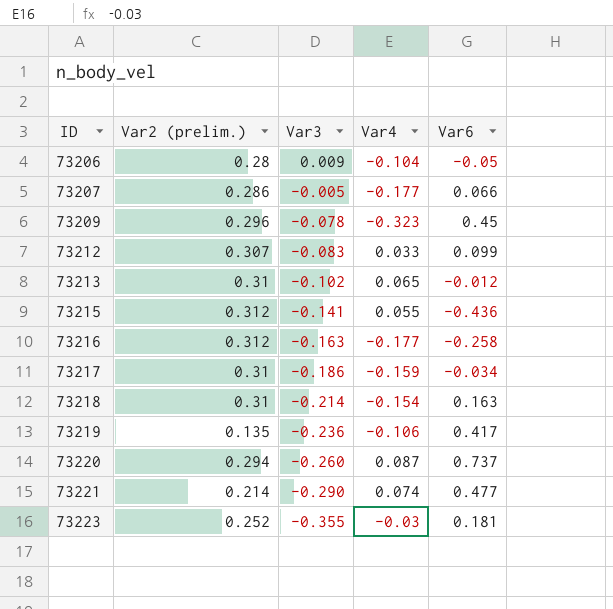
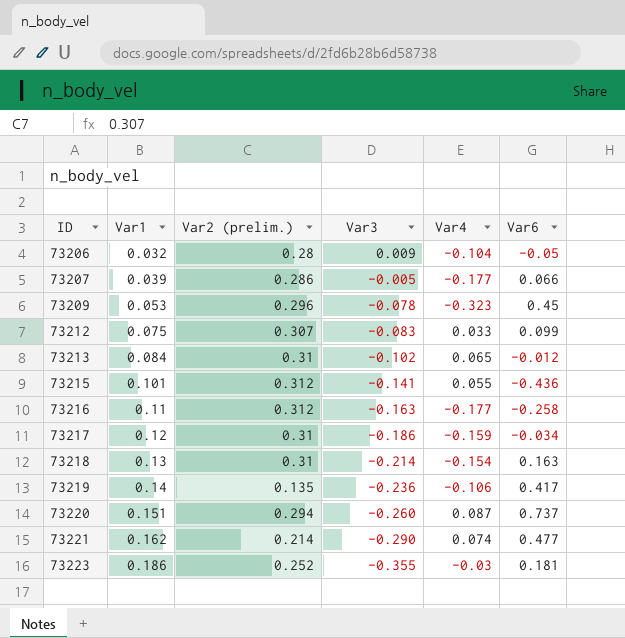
column Var1 | position: none -> 2

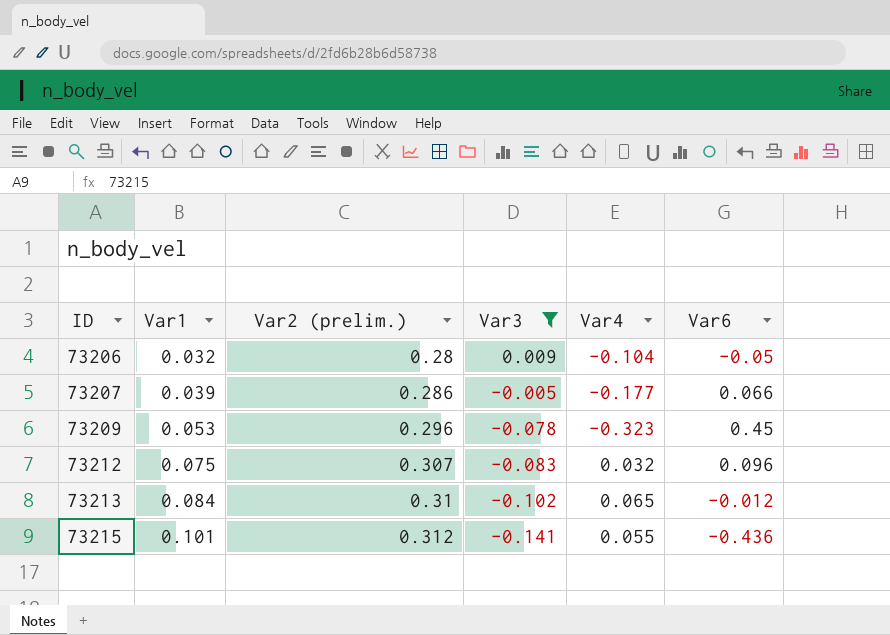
filter: none -> Var3 >= -0.141
73212 | Var4: 0.033 -> 0.032
73212 | Var6: 0.099 -> 0.096

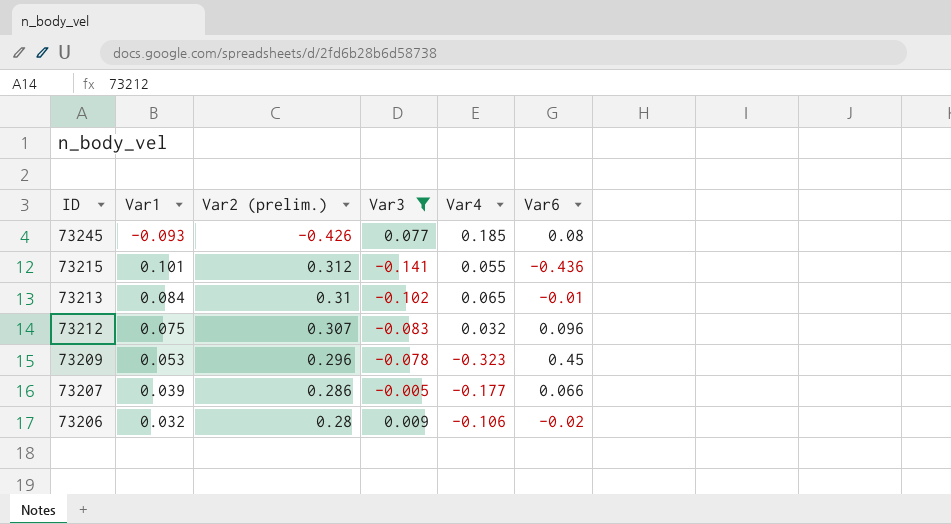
row order: ID ascending -> ID descending
row 73245: none -> -0.093 | -0.426 | 0.077 | 0.185 | 0.08
73213 | Var6: -0.012 -> -0.01
73206 | Var4: -0.104 -> -0.106
73206 | Var6: -0.05 -> -0.02

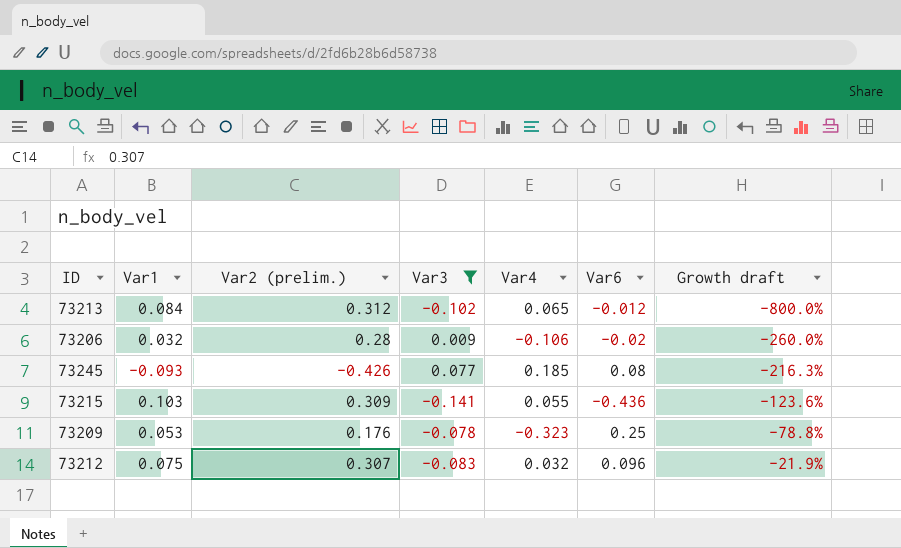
row order: ID descending -> Growth draft ascending
column Growth draft | formula: none -> ([Var1] - [Var6]) / [Var6]
row 73207: 0.039 | 0.286 | -0.005 | -0.177 | 0.066 -> none
73213 | Var2 (prelim.): 0.31 -> 0.312
73213 | Var6: -0.01 -> -0.012
73215 | Var1: 0.101 -> 0.103
73215 | Var2 (prelim.): 0.312 -> 0.309
73209 | Var2 (prelim.): 0.296 -> 0.176
73209 | Var6: 0.45 -> 0.25

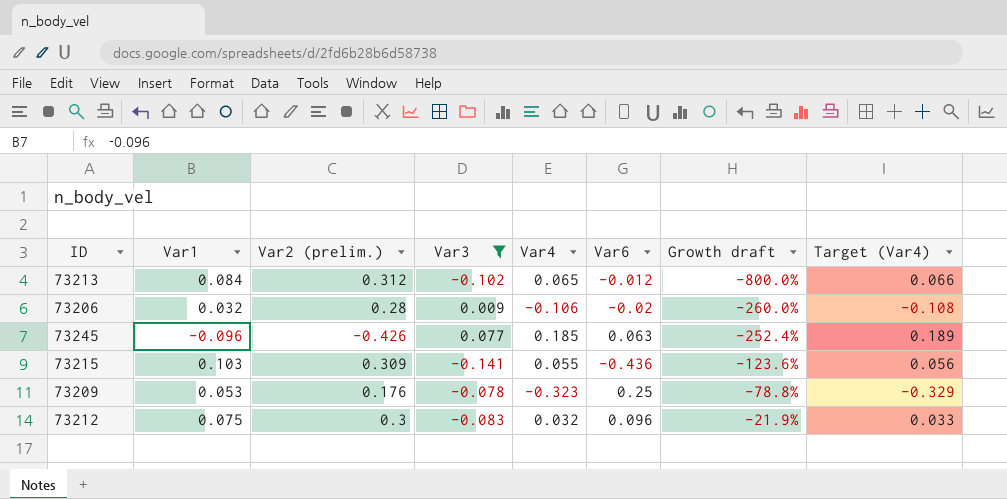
column Target (Var4) | formula: none -> [Var4] * 1.02
73245 | Var1: -0.093 -> -0.096
73245 | Var6: 0.08 -> 0.063
73245 | Growth draft: -216.3% -> -252.4%
73212 | Var2 (prelim.): 0.307 -> 0.3

